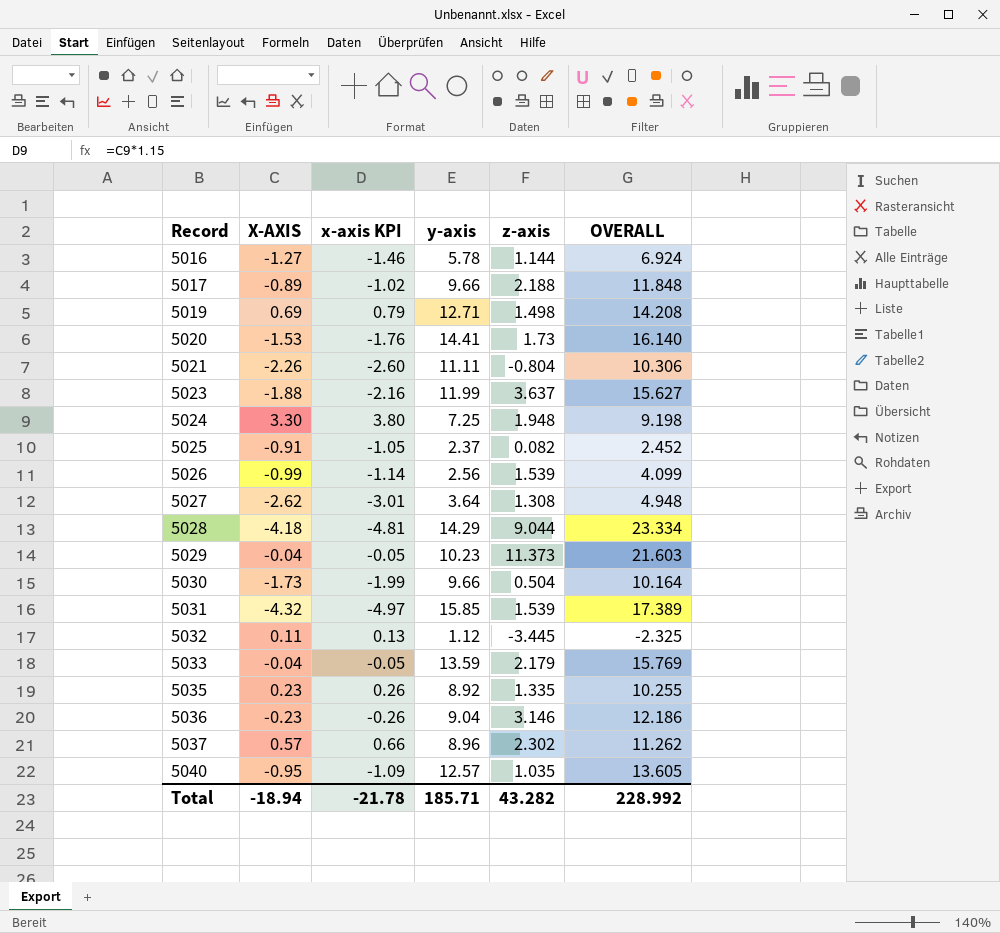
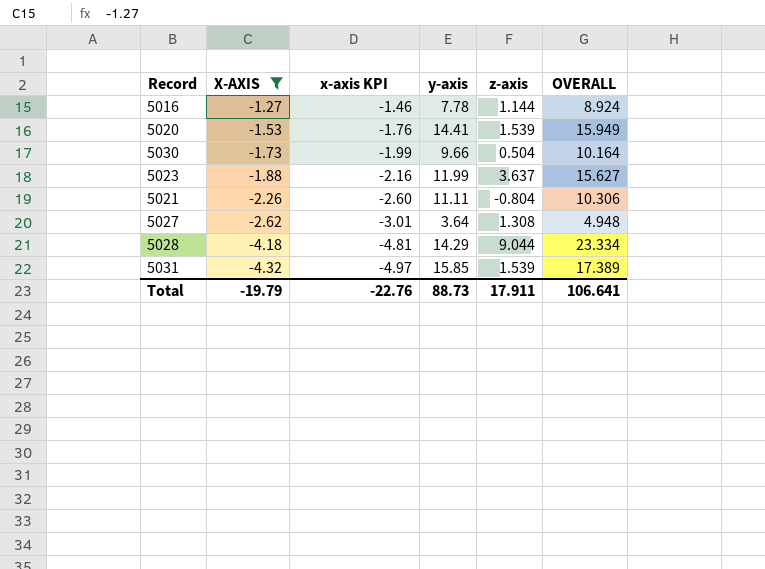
filter: none -> X-AXIS <= -1.27
row order: Record ascending -> X-AXIS descending
5016 | y-axis: 5.78 -> 7.78
5016 | OVERALL: 6.924 -> 8.924
5020 | z-axis: 1.73 -> 1.539
5020 | OVERALL: 16.140 -> 15.949
Total | X-AXIS: -18.94 -> -19.79
Total | x-axis KPI: -21.78 -> -22.76
Total | y-axis: 185.71 -> 88.73
Total | z-axis: 43.282 -> 17.911
Total | OVERALL: 228.992 -> 106.641

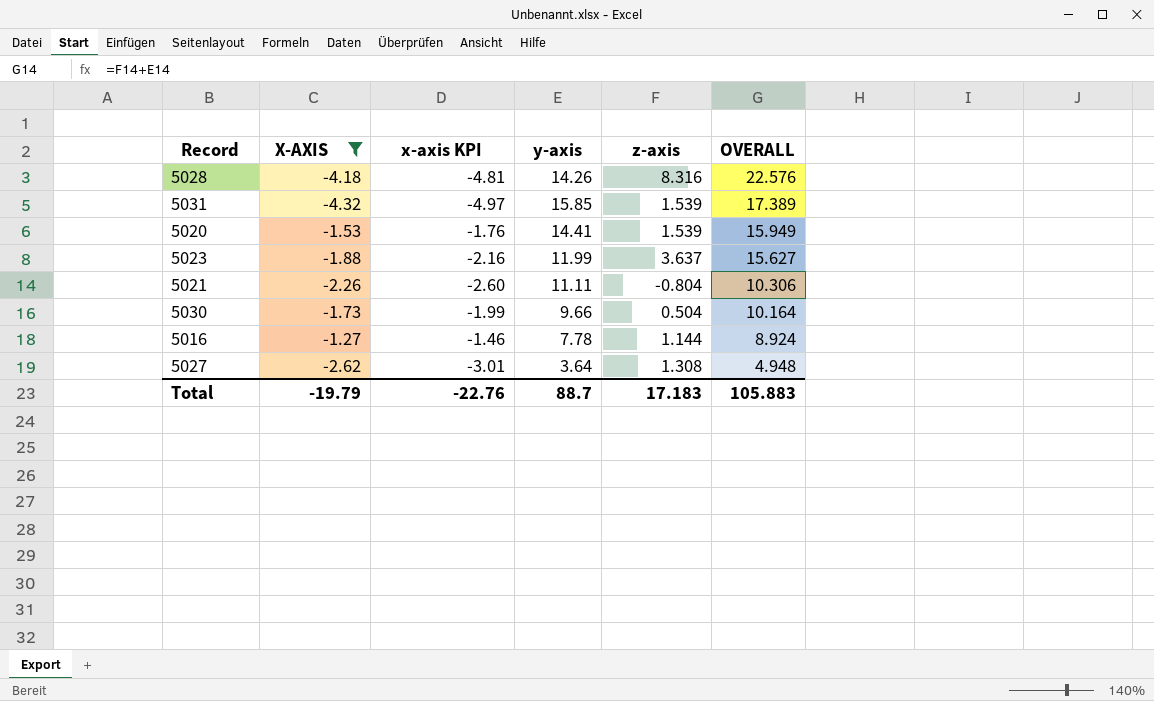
row order: X-AXIS descending -> OVERALL descending
5028 | y-axis: 14.29 -> 14.26
5028 | z-axis: 9.044 -> 8.316
5028 | OVERALL: 23.334 -> 22.576
Total | y-axis: 88.73 -> 88.7
Total | z-axis: 17.911 -> 17.183
Total | OVERALL: 106.641 -> 105.883

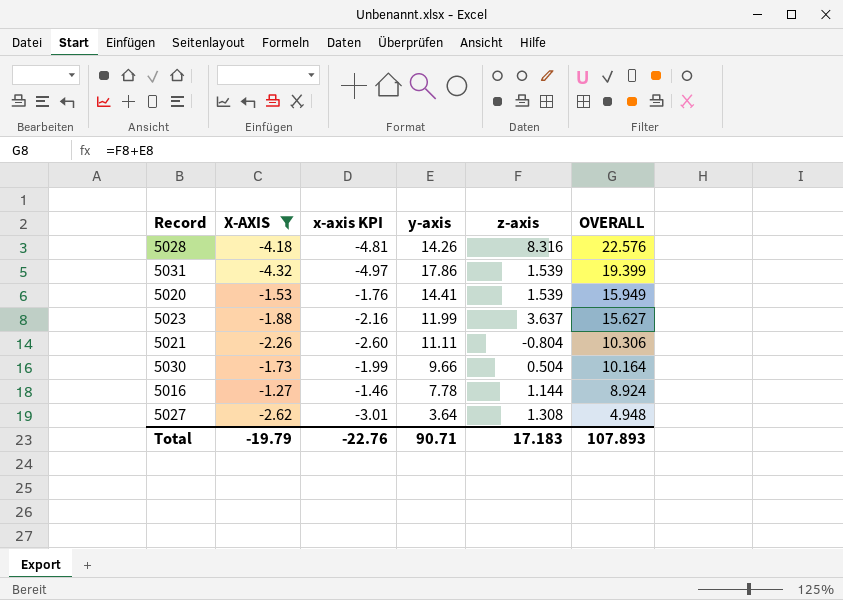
5031 | y-axis: 15.85 -> 17.86
5031 | OVERALL: 17.389 -> 19.399
Total | y-axis: 88.7 -> 90.71
Total | OVERALL: 105.883 -> 107.893

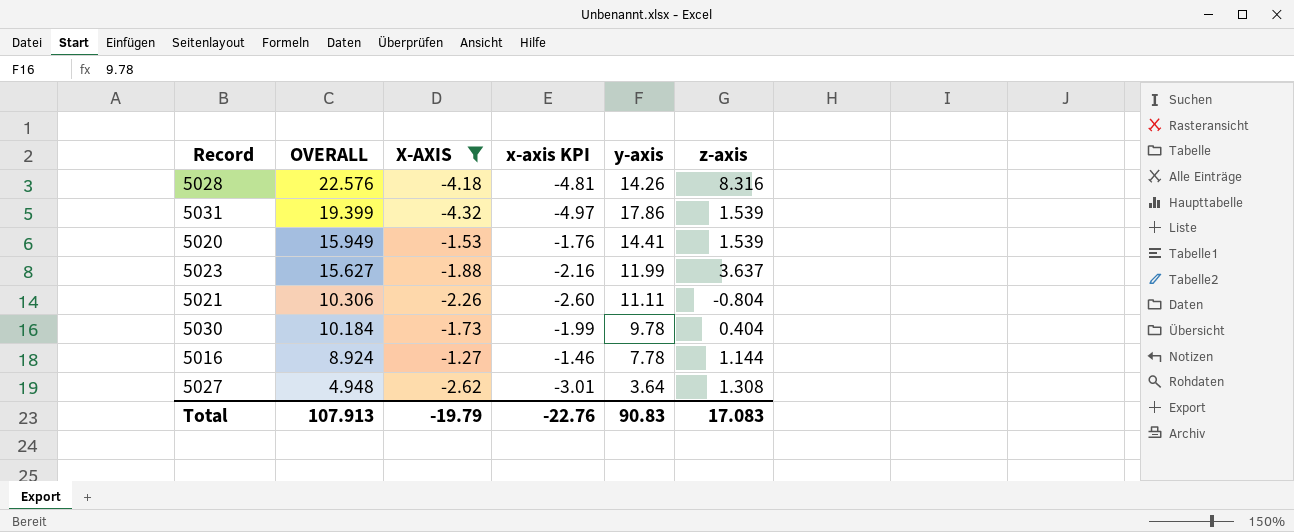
column OVERALL | position: 6 -> 2
5030 | OVERALL: 10.164 -> 10.184
5030 | y-axis: 9.66 -> 9.78
5030 | z-axis: 0.504 -> 0.404
Total | OVERALL: 107.893 -> 107.913
Total | y-axis: 90.71 -> 90.83
Total | z-axis: 17.183 -> 17.083

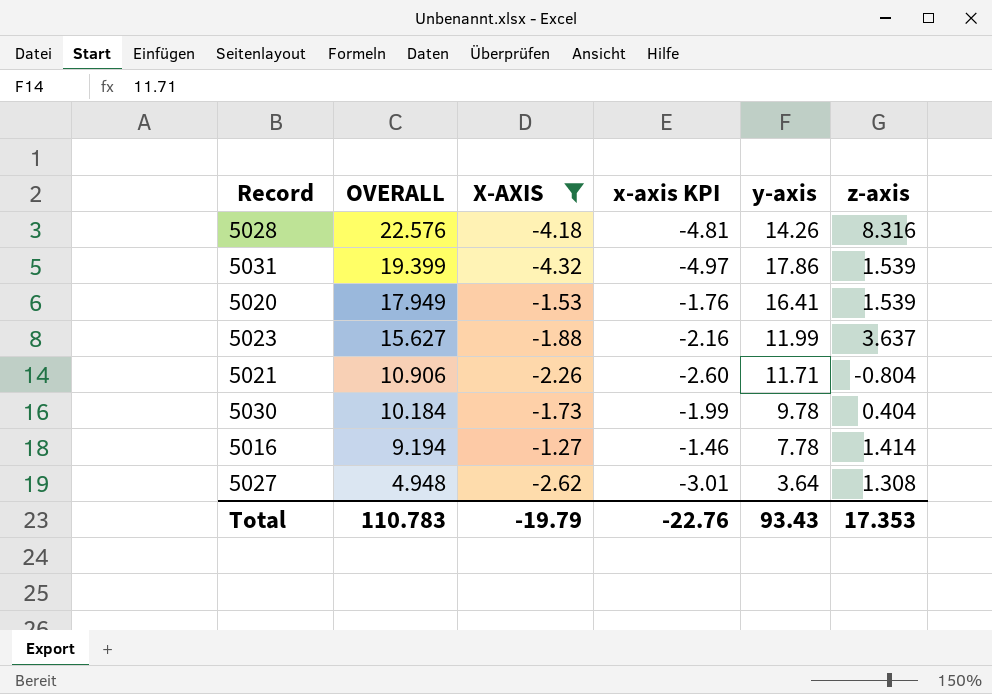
5020 | OVERALL: 15.949 -> 17.949
5020 | y-axis: 14.41 -> 16.41
5021 | OVERALL: 10.306 -> 10.906
5021 | y-axis: 11.11 -> 11.71
5016 | OVERALL: 8.924 -> 9.194
5016 | z-axis: 1.144 -> 1.414
Total | OVERALL: 107.913 -> 110.783
Total | y-axis: 90.83 -> 93.43
Total | z-axis: 17.083 -> 17.353

